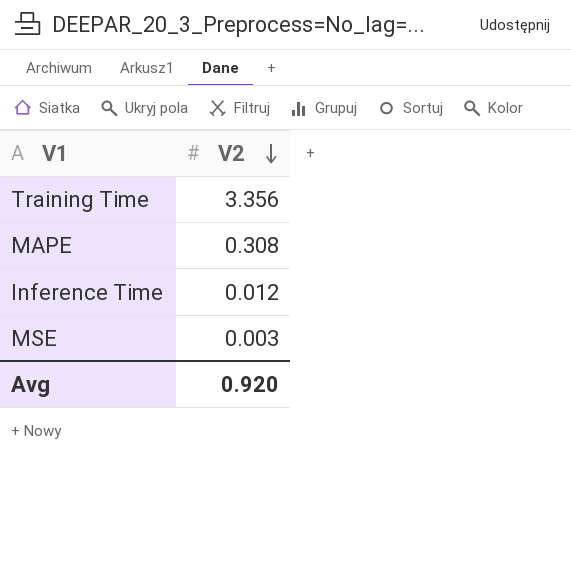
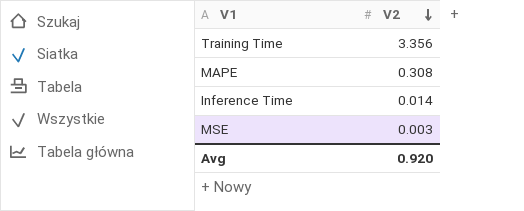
Inference Time | V2: 0.012 -> 0.014

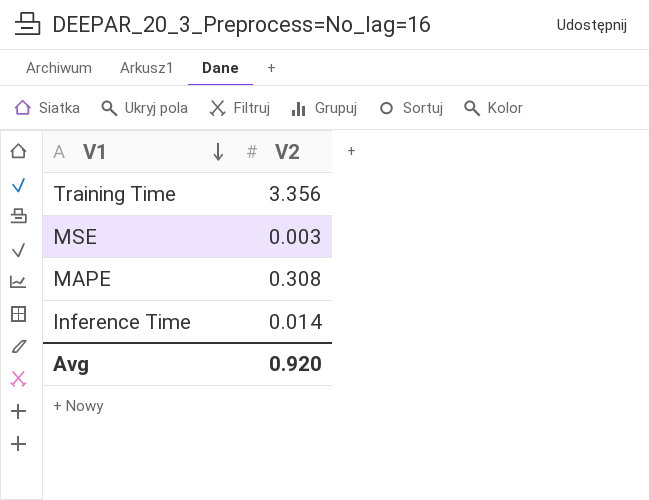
row order: V2 descending -> V1 descending

